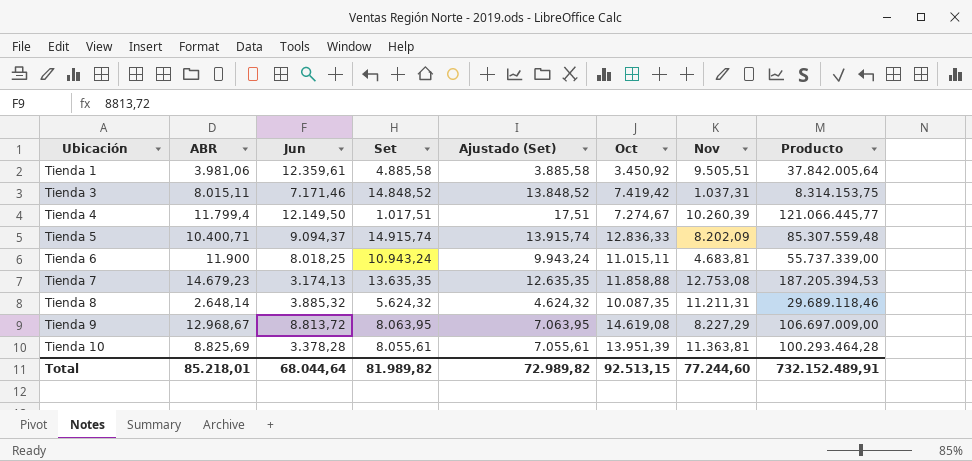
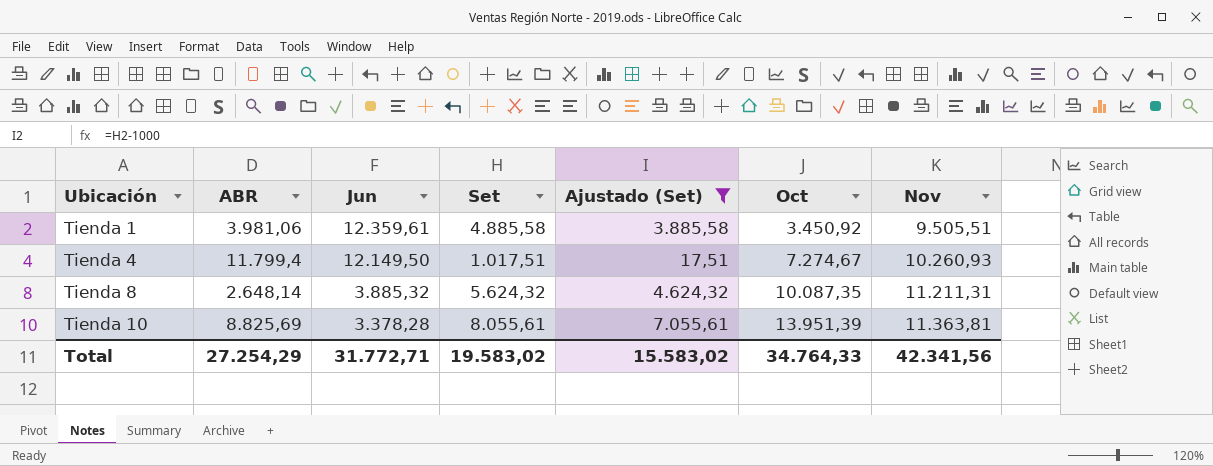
filter: none -> Ajustado (Set) <= 7.055,61
column Producto | formula: [ABR] * [Nov] -> none
Tienda 4 | Nov: 10.260,39 -> 10.260,93
Total | ABR: 85.218,01 -> 27.254,29
Total | Jun: 68.044,64 -> 31.772,71
Total | Set: 81.989,82 -> 19.583,02
Total | Ajustado (Set): 72.989,82 -> 15.583,02
Total | Oct: 92.513,15 -> 34.764,33
Total | Nov: 77.244,60 -> 42.341,56

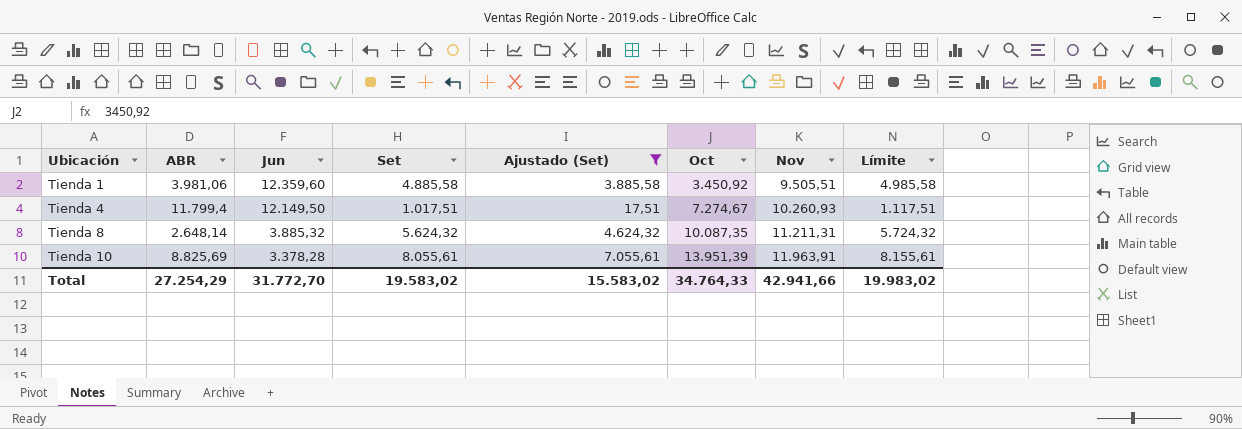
column Límite | formula: none -> [Set] + 100
Tienda 1 | Jun: 12.359,61 -> 12.359,60
Tienda 10 | Nov: 11.363,81 -> 11.963,91
Total | Jun: 31.772,71 -> 31.772,70
Total | Nov: 42.341,56 -> 42.941,66

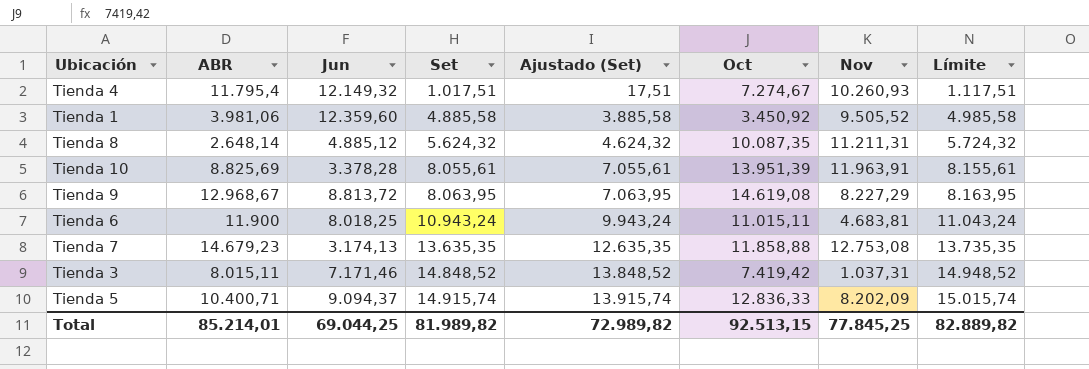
filter: Ajustado (Set) <= 7.055,61 -> none
row order: Ubicación ascending -> Set ascending
Tienda 4 | ABR: 11.799,4 -> 11.795,4
Tienda 4 | Jun: 12.149,50 -> 12.149,32
Tienda 1 | Nov: 9.505,51 -> 9.505,52
Tienda 8 | Jun: 3.885,32 -> 4.885,12
Total | ABR: 27.254,29 -> 85.214,01
Total | Jun: 31.772,70 -> 69.044,25
Total | Set: 19.583,02 -> 81.989,82
Total | Ajustado (Set): 15.583,02 -> 72.989,82
Total | Oct: 34.764,33 -> 92.513,15
Total | Nov: 42.941,66 -> 77.845,25
Total | Límite: 19.983,02 -> 82.889,82

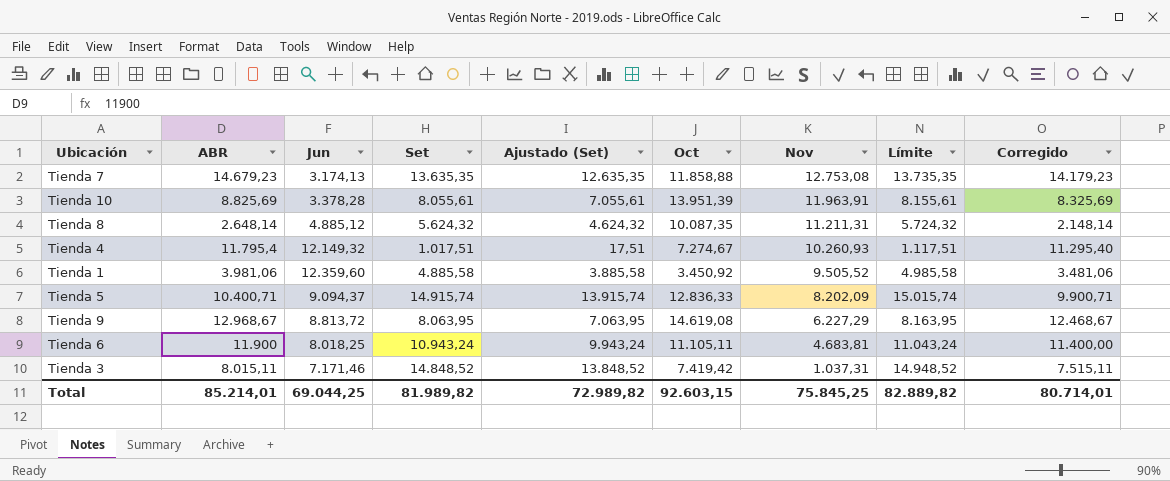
row order: Set ascending -> Nov descending
column Corregido | formula: none -> [ABR] - 500
Tienda 9 | Nov: 8.227,29 -> 6.227,29
Tienda 6 | Oct: 11.015,11 -> 11.105,11
Total | Oct: 92.513,15 -> 92.603,15
Total | Nov: 77.845,25 -> 75.845,25

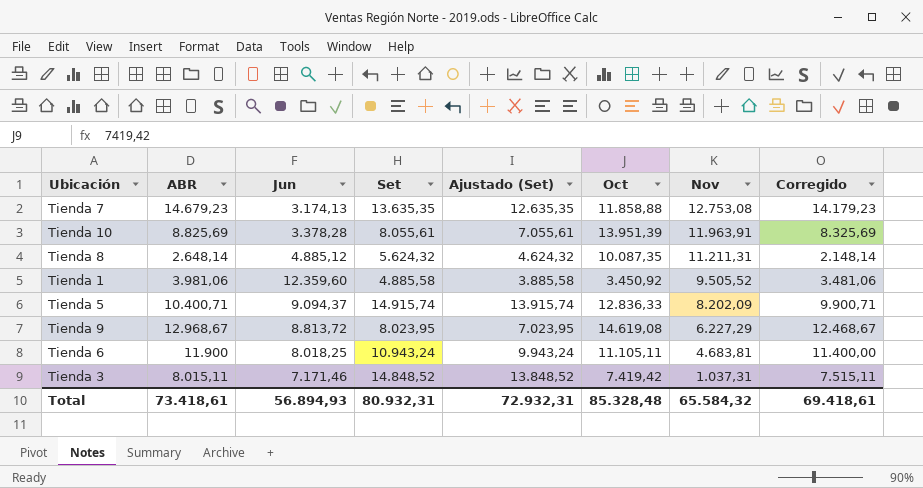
column Límite | formula: [Set] + 100 -> none
row Tienda 4: 11.795,4 | 12.149,32 | 1.017,51 | 17,51 | 7.274,67 | 10.260,93 | 1.117,51 | 11.295,40 -> none
Tienda 9 | Set: 8.063,95 -> 8.023,95
Tienda 9 | Ajustado (Set): 7.063,95 -> 7.023,95
Total | ABR: 85.214,01 -> 73.418,61
Total | Jun: 69.044,25 -> 56.894,93
Total | Set: 81.989,82 -> 80.932,31
Total | Ajustado (Set): 72.989,82 -> 72.932,31
Total | Oct: 92.603,15 -> 85.328,48
Total | Nov: 75.845,25 -> 65.584,32
Total | Corregido: 80.714,01 -> 69.418,61

